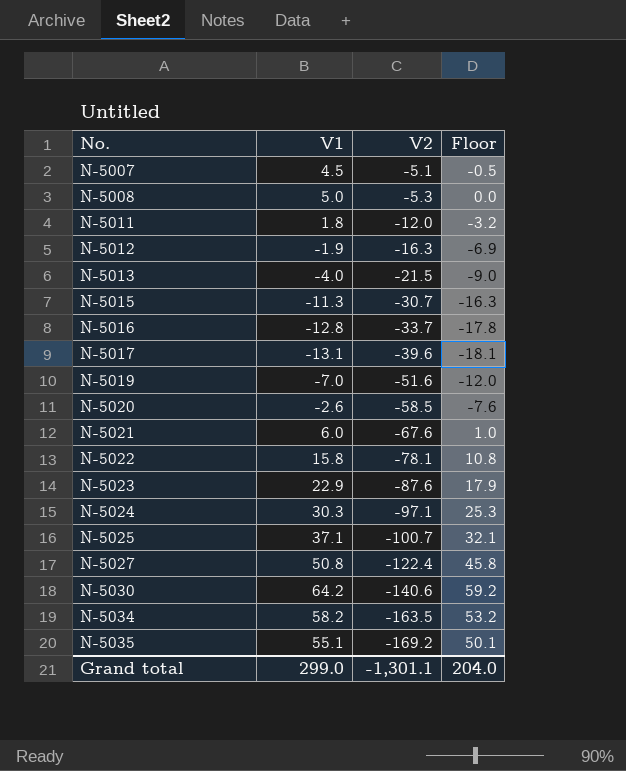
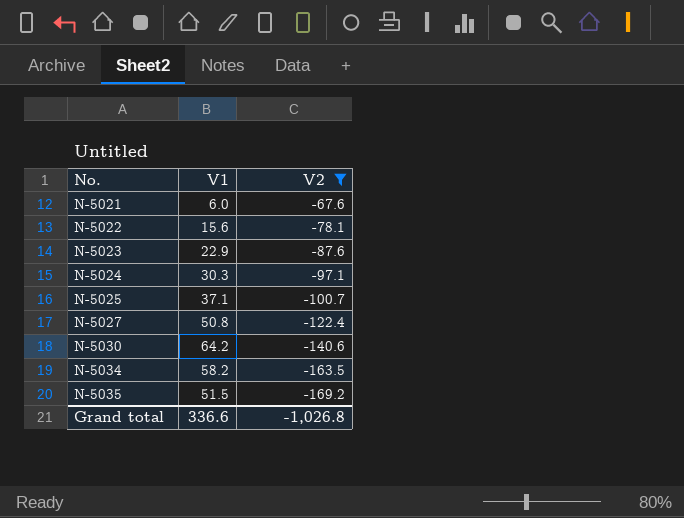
filter: none -> V2 <= -67.6
column Floor | formula: [V1] - 5 -> none
N-5022 | V1: 15.8 -> 15.6
N-5035 | V1: 55.1 -> 51.5
Grand total | V1: 299.0 -> 336.6
Grand total | V2: -1,301.1 -> -1,026.8

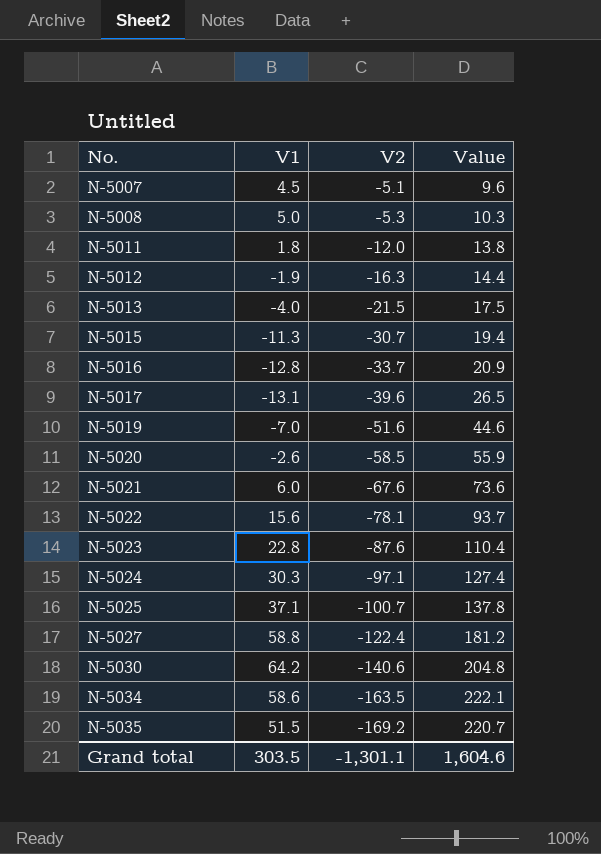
filter: V2 <= -67.6 -> none
column Value | formula: none -> [V1] - [V2]
N-5023 | V1: 22.9 -> 22.8
N-5027 | V1: 50.8 -> 58.8
N-5034 | V1: 58.2 -> 58.6
Grand total | V1: 336.6 -> 303.5
Grand total | V2: -1,026.8 -> -1,301.1

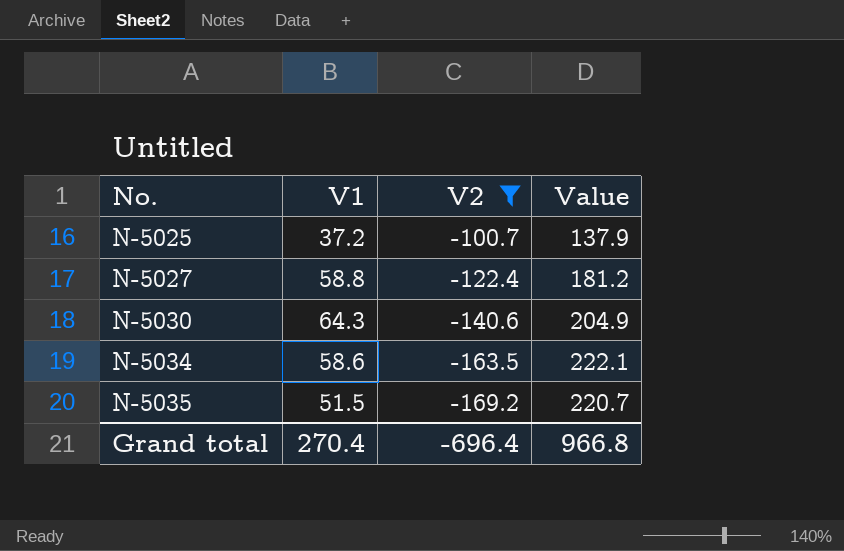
filter: none -> V2 <= -100.7
N-5025 | V1: 37.1 -> 37.2
N-5025 | Value: 137.8 -> 137.9
N-5030 | V1: 64.2 -> 64.3
N-5030 | Value: 204.8 -> 204.9
Grand total | V1: 303.5 -> 270.4
Grand total | V2: -1,301.1 -> -696.4
Grand total | Value: 1,604.6 -> 966.8

